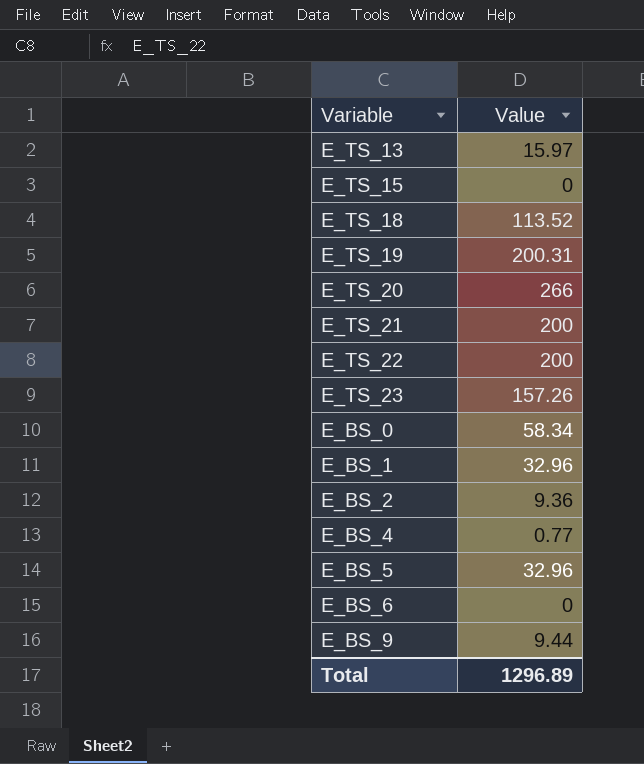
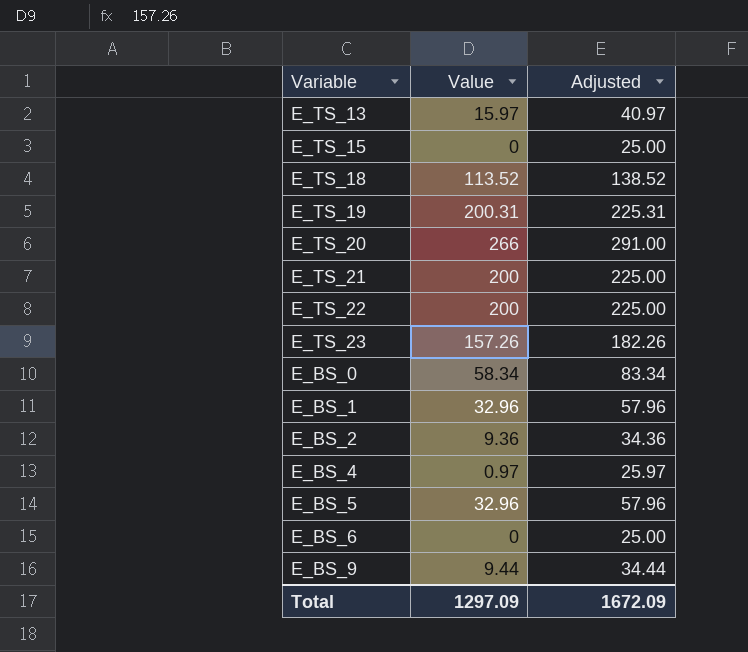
column Adjusted | formula: none -> [Value] + 25
E_BS_4 | Value: 0.77 -> 0.97
Total | Value: 1296.89 -> 1297.09

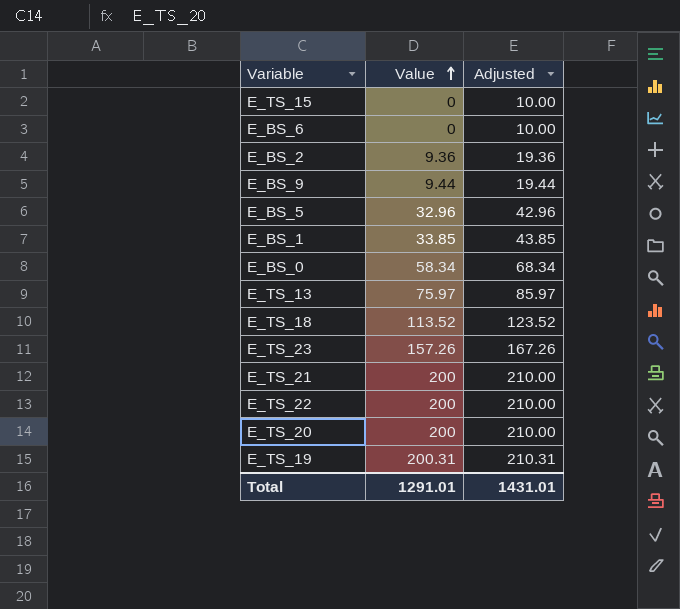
row order: none -> Value ascending
column Adjusted | formula: [Value] + 25 -> [Value] + 10
row E_BS_4: 0.97 | 25.97 -> none
E_BS_1 | Value: 32.96 -> 33.85
E_TS_13 | Value: 15.97 -> 75.97
E_TS_20 | Value: 266 -> 200
Total | Value: 1297.09 -> 1291.01
Total | Adjusted: 1672.09 -> 1431.01

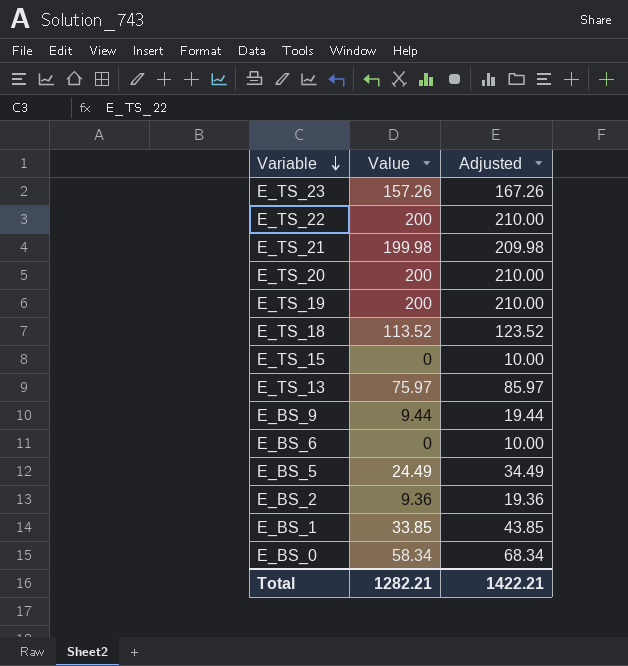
row order: Value ascending -> Variable descending
E_TS_21 | Value: 200 -> 199.98
E_TS_21 | Adjusted: 210.00 -> 209.98
E_TS_19 | Value: 200.31 -> 200
E_TS_19 | Adjusted: 210.31 -> 210.00
E_BS_5 | Value: 32.96 -> 24.49
E_BS_5 | Adjusted: 42.96 -> 34.49
Total | Value: 1291.01 -> 1282.21
Total | Adjusted: 1431.01 -> 1422.21

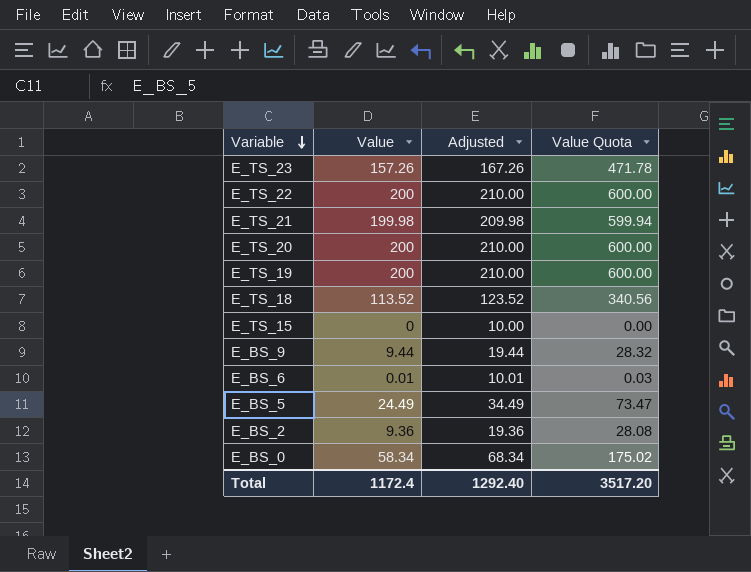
column Value Quota | formula: none -> [Value] * 3
row E_TS_13: 75.97 | 85.97 -> none
row E_BS_1: 33.85 | 43.85 -> none
E_BS_6 | Value: 0 -> 0.01
E_BS_6 | Adjusted: 10.00 -> 10.01
Total | Value: 1282.21 -> 1172.4
Total | Adjusted: 1422.21 -> 1292.40

